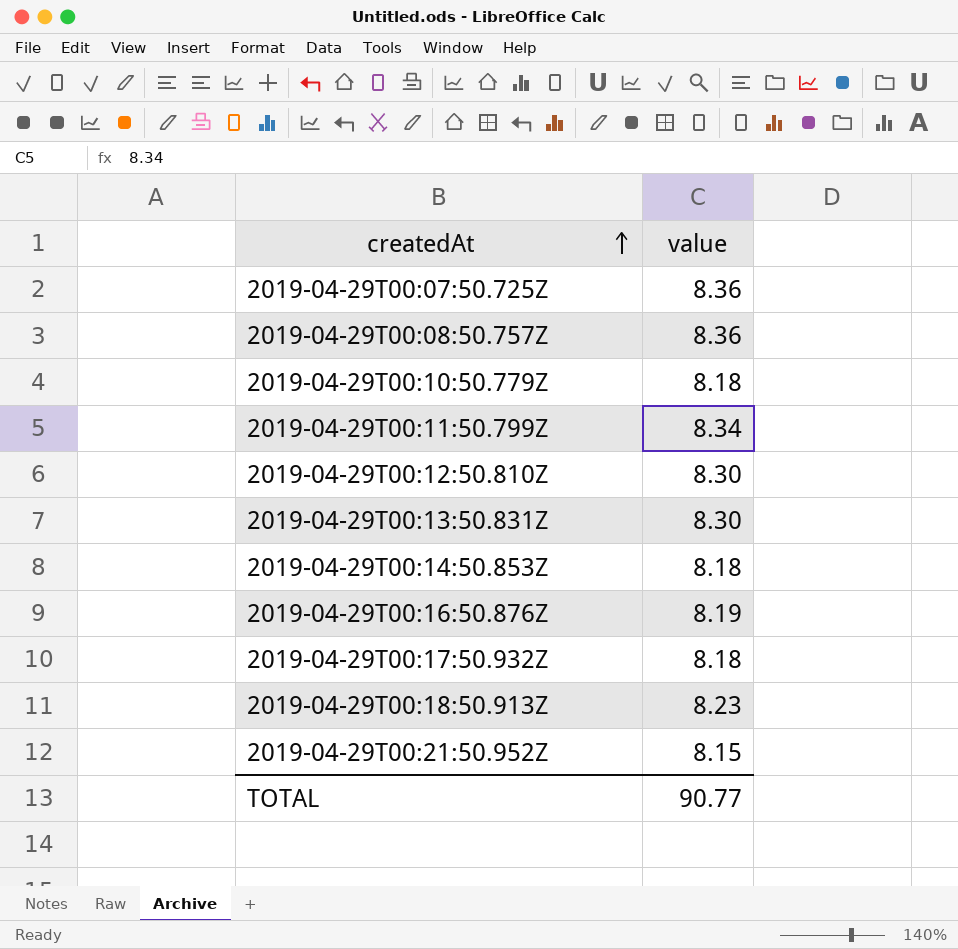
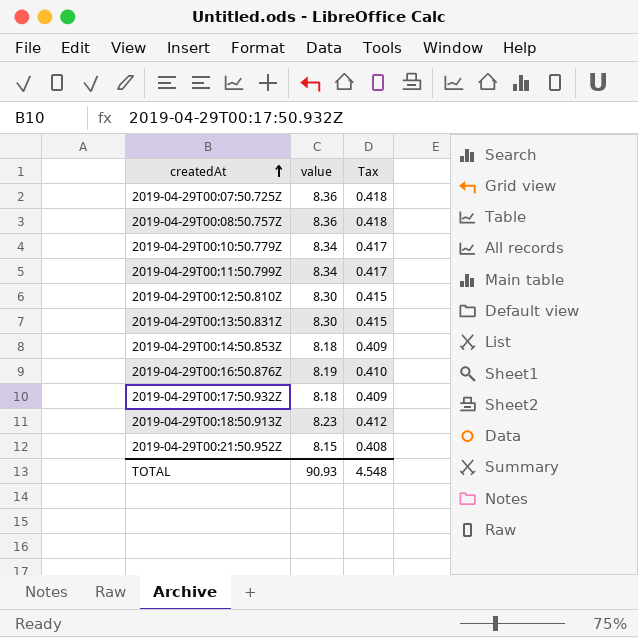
column Tax | formula: none -> [value] * 0.05
2019-04-29T00:10:50.779Z | value: 8.18 -> 8.34
TOTAL | value: 90.77 -> 90.93

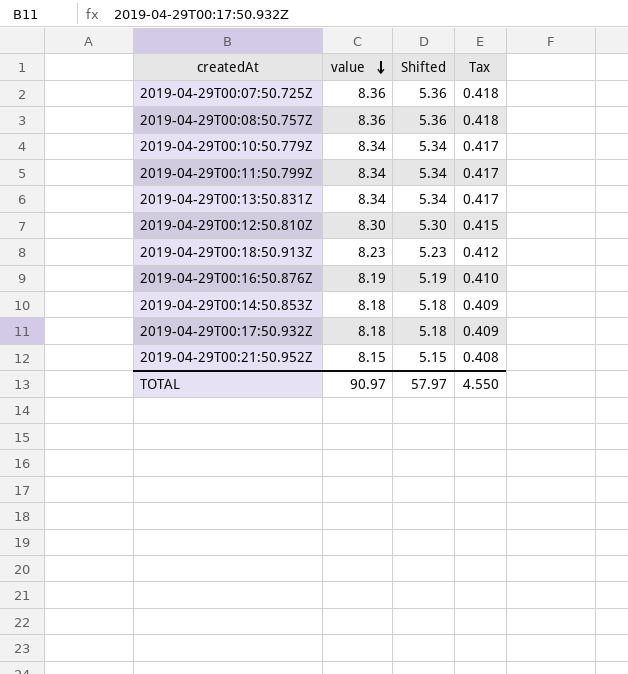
row order: createdAt ascending -> value descending
column Shifted | formula: none -> [value] - 3
2019-04-29T00:13:50.831Z | value: 8.30 -> 8.34
2019-04-29T00:13:50.831Z | Tax: 0.415 -> 0.417
TOTAL | value: 90.93 -> 90.97
TOTAL | Tax: 4.548 -> 4.550

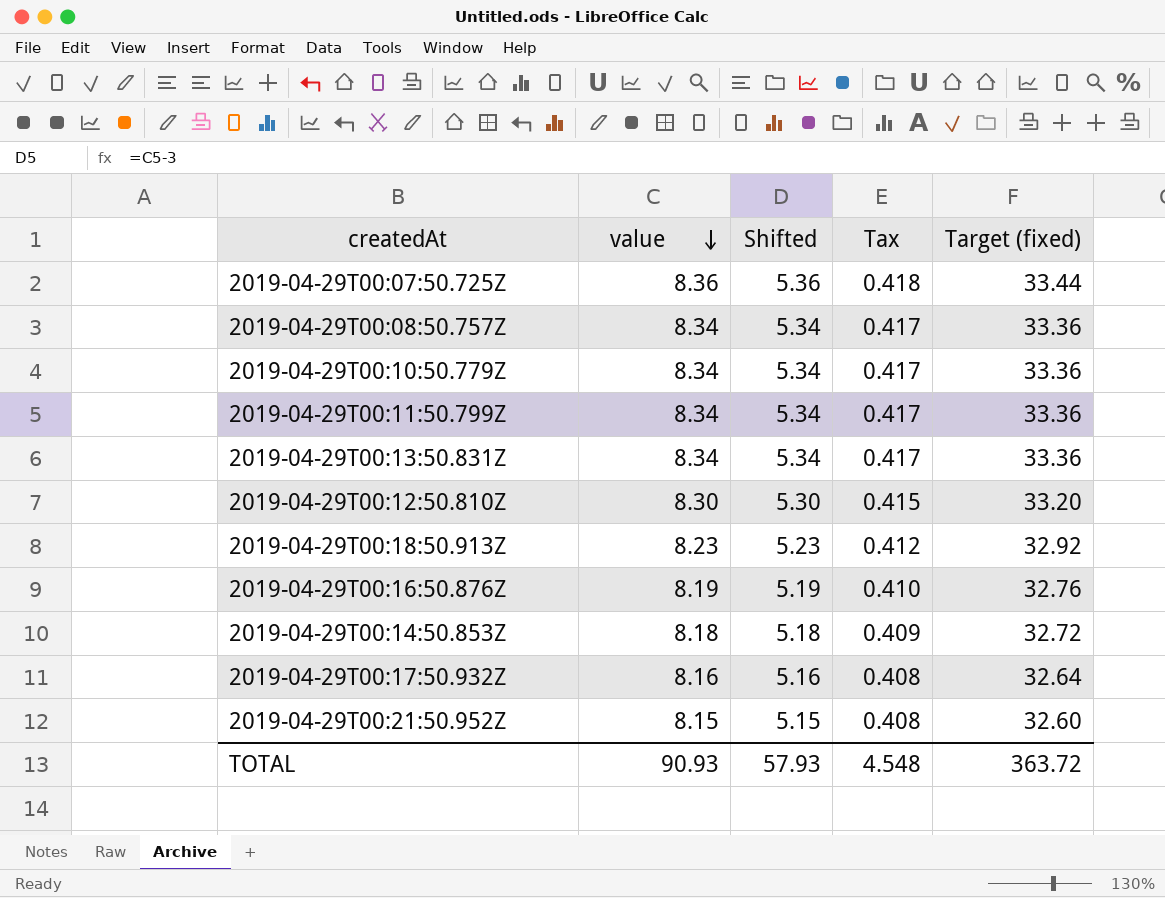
column Target (fixed) | formula: none -> [value] * 4
2019-04-29T00:08:50.757Z | value: 8.36 -> 8.34
2019-04-29T00:08:50.757Z | Shifted: 5.36 -> 5.34
2019-04-29T00:08:50.757Z | Tax: 0.418 -> 0.417
2019-04-29T00:17:50.932Z | value: 8.18 -> 8.16
2019-04-29T00:17:50.932Z | Shifted: 5.18 -> 5.16
2019-04-29T00:17:50.932Z | Tax: 0.409 -> 0.408
TOTAL | value: 90.97 -> 90.93
TOTAL | Shifted: 57.97 -> 57.93
TOTAL | Tax: 4.550 -> 4.548

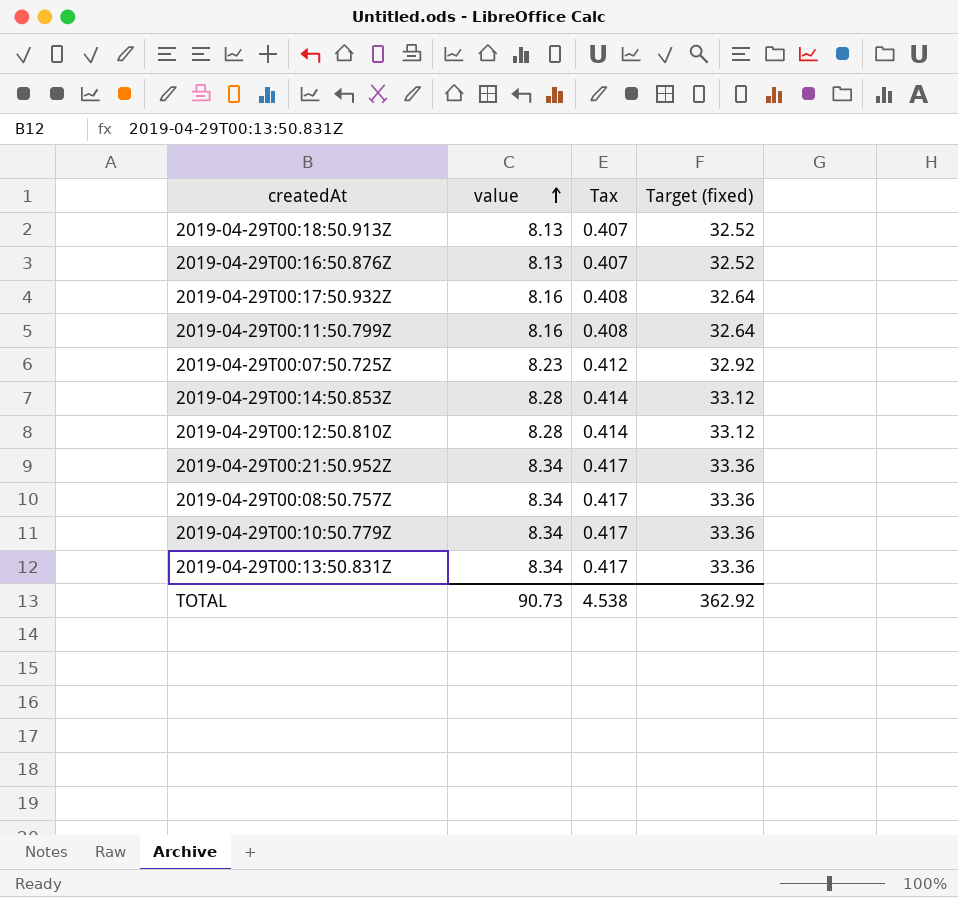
row order: value descending -> value ascending
column Shifted | formula: [value] - 3 -> none
2019-04-29T00:18:50.913Z | value: 8.23 -> 8.13
2019-04-29T00:18:50.913Z | Tax: 0.412 -> 0.407
2019-04-29T00:18:50.913Z | Target (fixed): 32.92 -> 32.52
2019-04-29T00:16:50.876Z | value: 8.19 -> 8.13
2019-04-29T00:16:50.876Z | Tax: 0.410 -> 0.407
2019-04-29T00:16:50.876Z | Target (fixed): 32.76 -> 32.52
2019-04-29T00:11:50.799Z | value: 8.34 -> 8.16
2019-04-29T00:11:50.799Z | Tax: 0.417 -> 0.408
2019-04-29T00:11:50.799Z | Target (fixed): 33.36 -> 32.64
2019-04-29T00:07:50.725Z | value: 8.36 -> 8.23
2019-04-29T00:07:50.725Z | Tax: 0.418 -> 0.412
2019-04-29T00:07:50.725Z | Target (fixed): 33.44 -> 32.92
2019-04-29T00:14:50.853Z | value: 8.18 -> 8.28
2019-04-29T00:14:50.853Z | Tax: 0.409 -> 0.414
2019-04-29T00:14:50.853Z | Target (fixed): 32.72 -> 33.12
2019-04-29T00:12:50.810Z | value: 8.30 -> 8.28
2019-04-29T00:12:50.810Z | Tax: 0.415 -> 0.414
2019-04-29T00:12:50.810Z | Target (fixed): 33.20 -> 33.12
2019-04-29T00:21:50.952Z | value: 8.15 -> 8.34
2019-04-29T00:21:50.952Z | Tax: 0.408 -> 0.417
2019-04-29T00:21:50.952Z | Target (fixed): 32.60 -> 33.36
TOTAL | value: 90.93 -> 90.73
TOTAL | Tax: 4.548 -> 4.538
TOTAL | Target (fixed): 363.72 -> 362.92

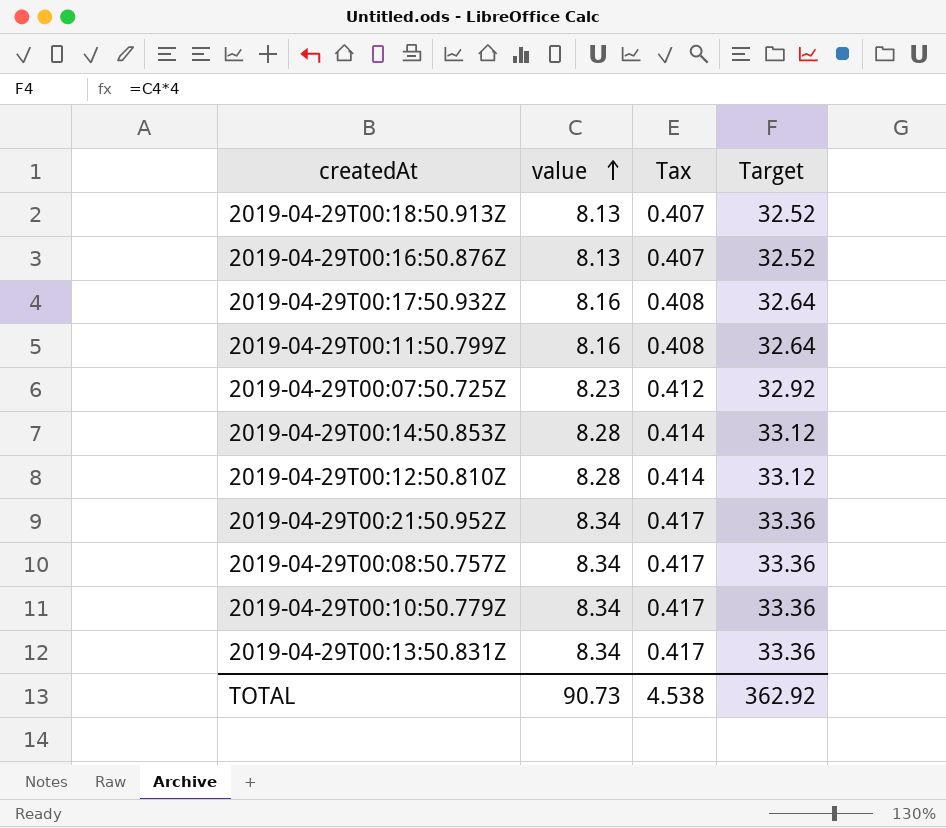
column name: Target (fixed) -> Target

